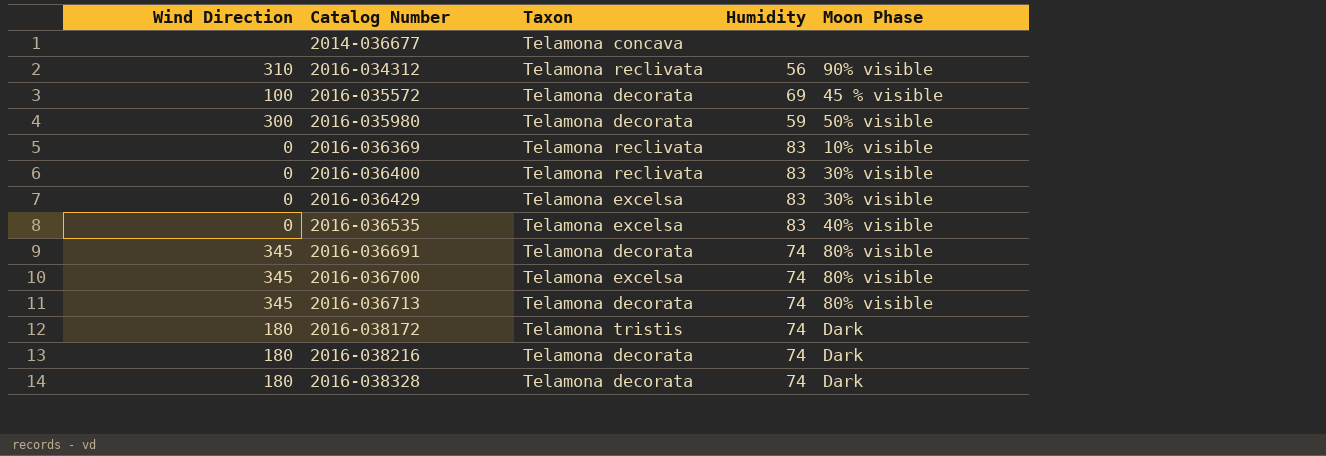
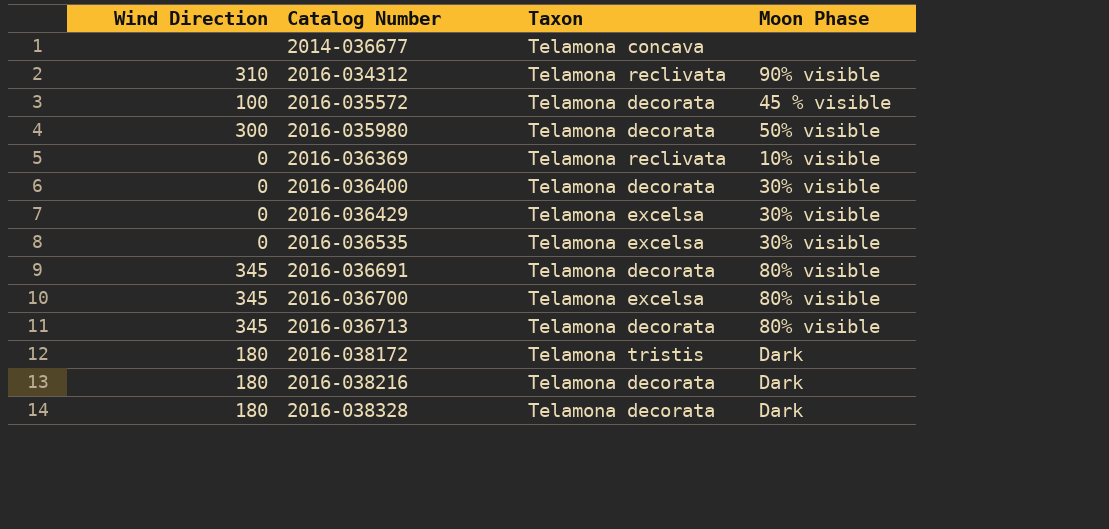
column Humidity | position: 4 -> none
2016-036400 | Taxon: Telamona reclivata -> Telamona decorata
2016-036535 | Moon Phase: 40% visible -> 30% visible

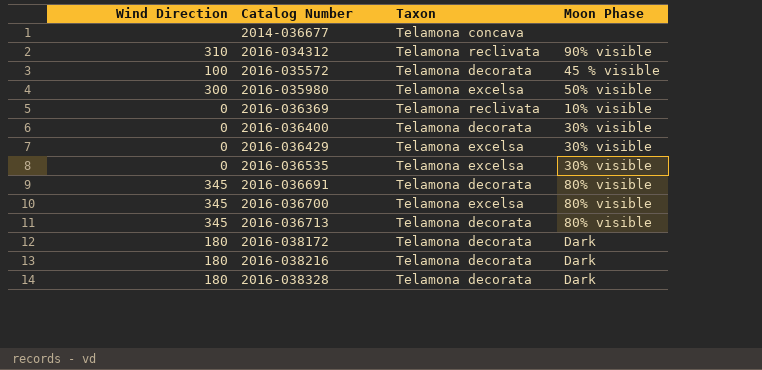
2016-035980 | Taxon: Telamona decorata -> Telamona excelsa
2016-038172 | Taxon: Telamona tristis -> Telamona decorata

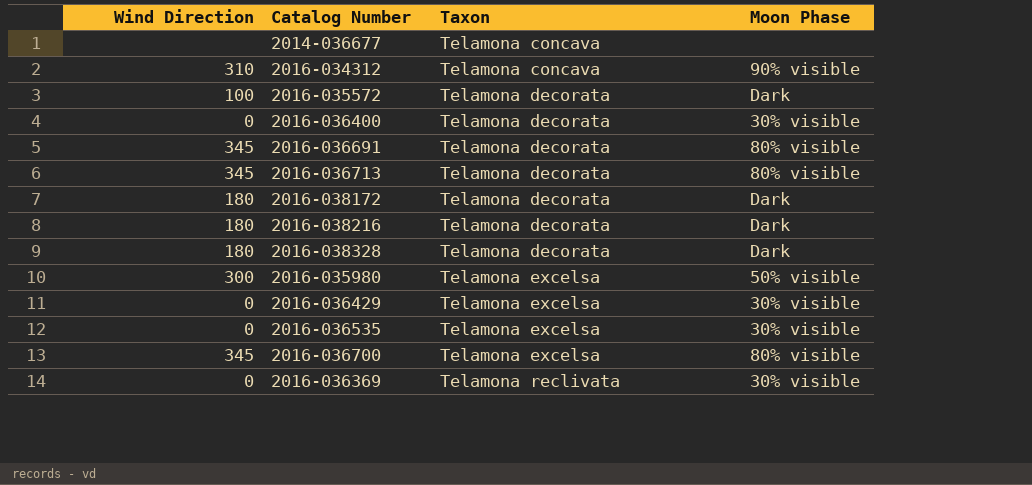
row order: Catalog Number ascending -> Taxon ascending
2016-034312 | Taxon: Telamona reclivata -> Telamona concava
2016-035572 | Moon Phase: 45 % visible -> Dark
2016-036369 | Moon Phase: 10% visible -> 30% visible

